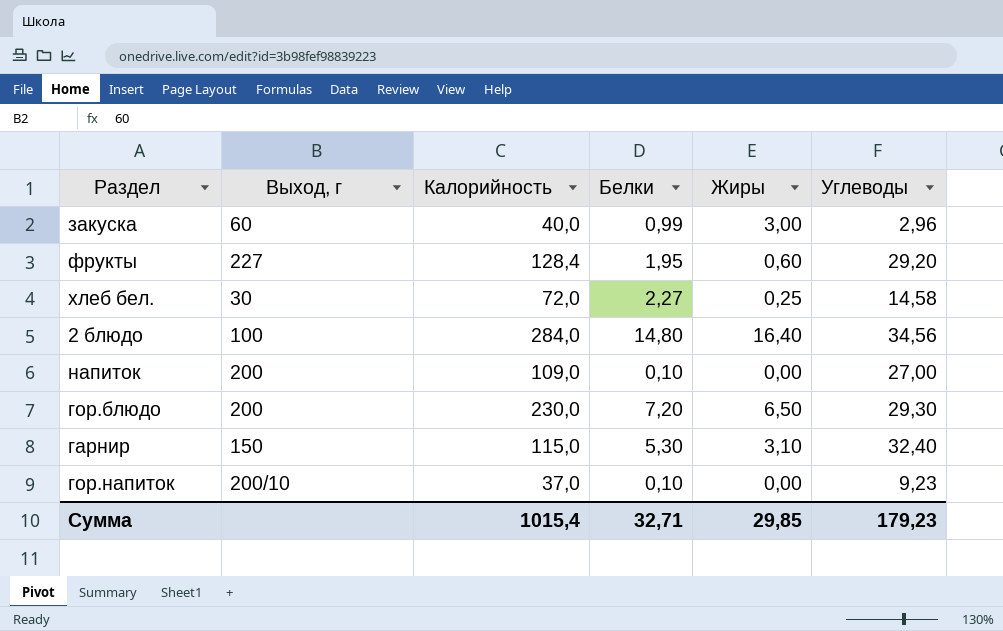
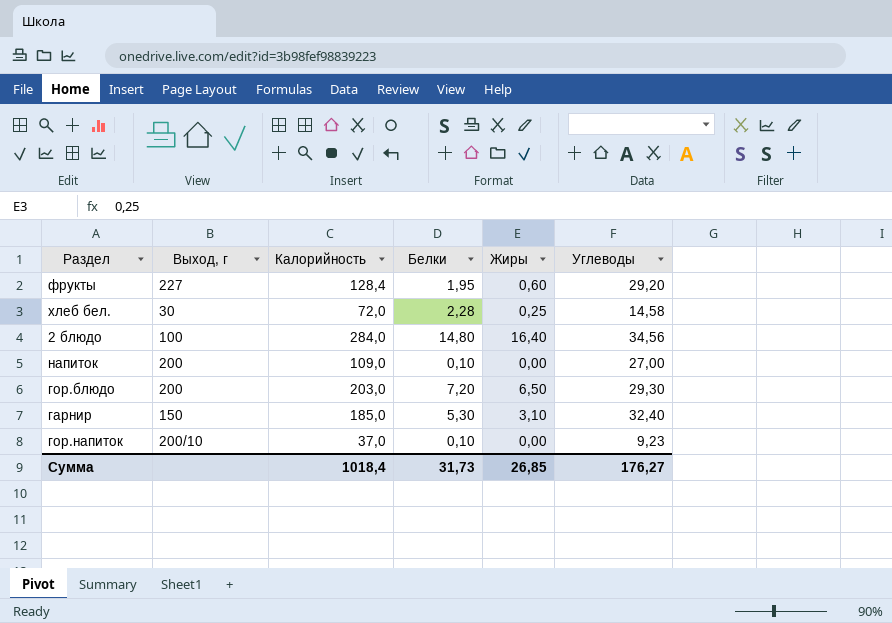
row закуска: 60 | 40,0 | 0,99 | 3,00 | 2,96 -> none
хлеб бел. | Белки: 2,27 -> 2,28
гор.блюдо | Калорийность: 230,0 -> 203,0
гарнир | Калорийность: 115,0 -> 185,0
Сумма | Калорийность: 1015,4 -> 1018,4
Сумма | Белки: 32,71 -> 31,73
Сумма | Жиры: 29,85 -> 26,85
Сумма | Углеводы: 179,23 -> 176,27

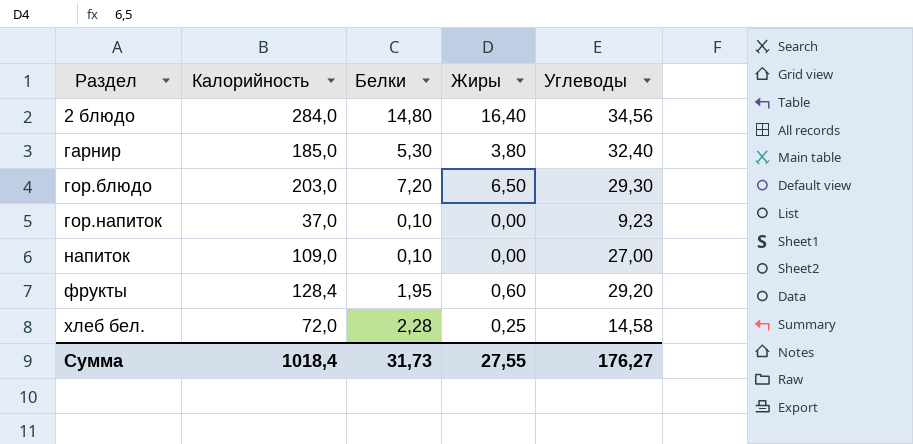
row order: none -> Раздел ascending
column Выход, г | position: 2 -> none
гарнир | Жиры: 3,10 -> 3,80
Сумма | Жиры: 26,85 -> 27,55

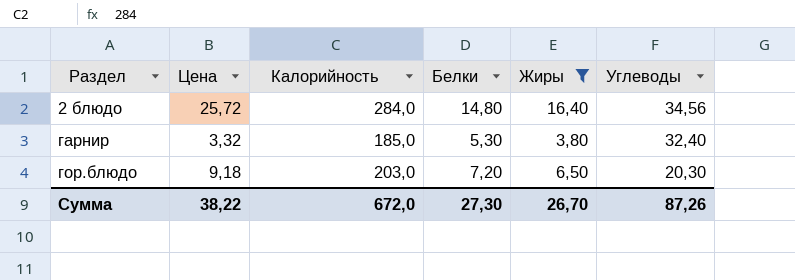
filter: none -> Жиры >= 3,80
column Цена | position: none -> 2
гор.блюдо | Углеводы: 29,30 -> 20,30
Сумма | Калорийность: 1018,4 -> 672,0
Сумма | Белки: 31,73 -> 27,30
Сумма | Жиры: 27,55 -> 26,70
Сумма | Углеводы: 176,27 -> 87,26

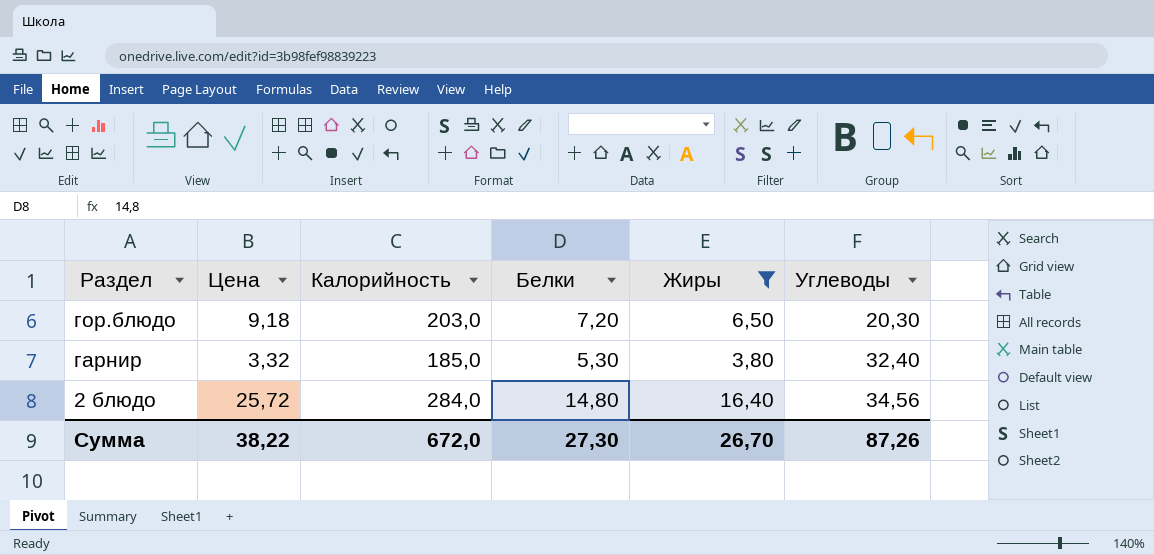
row order: Раздел ascending -> Раздел descending

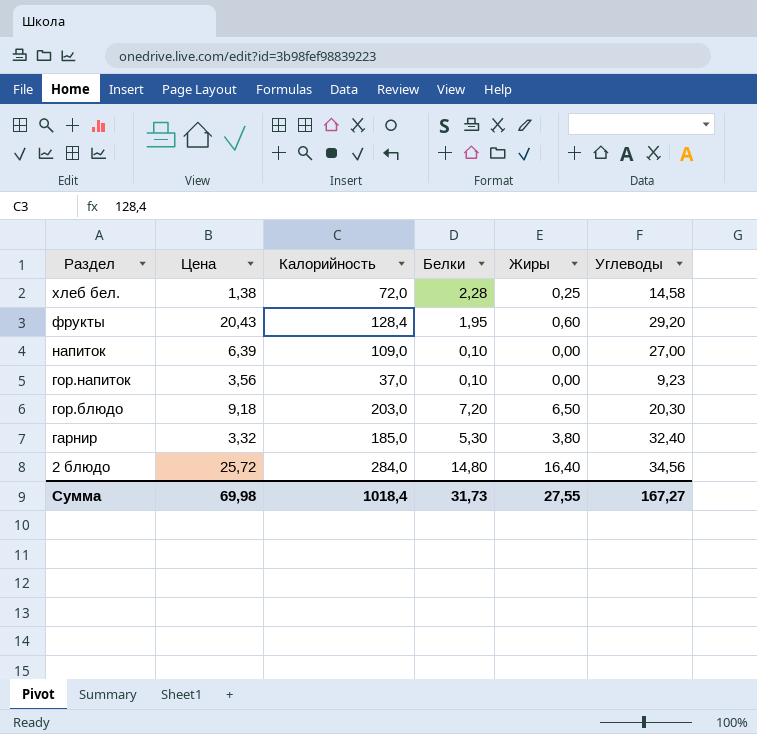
filter: Жиры >= 3,80 -> none
Сумма | Цена: 38,22 -> 69,98
Сумма | Калорийность: 672,0 -> 1018,4
Сумма | Белки: 27,30 -> 31,73
Сумма | Жиры: 26,70 -> 27,55
Сумма | Углеводы: 87,26 -> 167,27

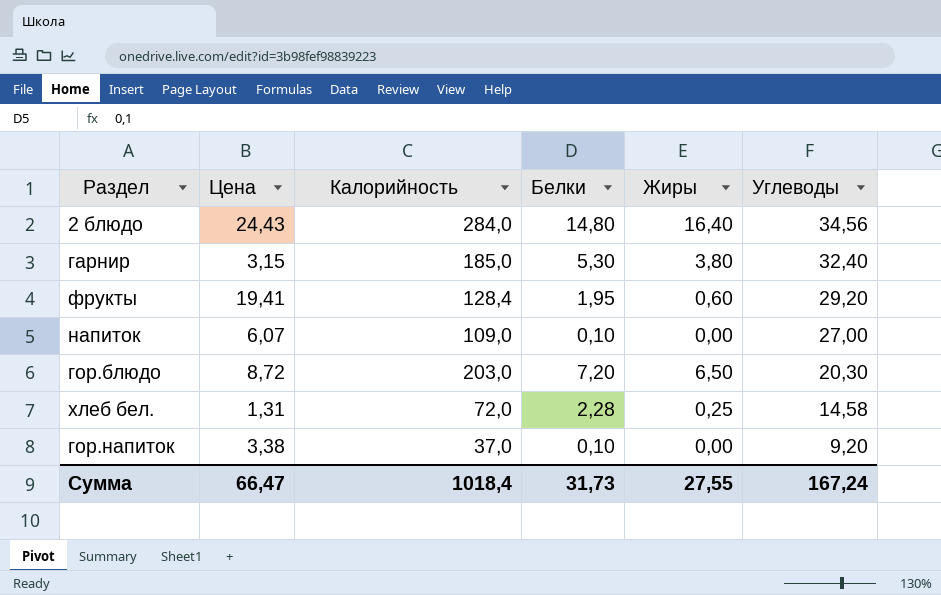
row order: Раздел descending -> Углеводы descending
2 блюдо | Цена: 25,72 -> 24,43
гарнир | Цена: 3,32 -> 3,15
фрукты | Цена: 20,43 -> 19,41
напиток | Цена: 6,39 -> 6,07
гор.блюдо | Цена: 9,18 -> 8,72
хлеб бел. | Цена: 1,38 -> 1,31
гор.напиток | Цена: 3,56 -> 3,38
гор.напиток | Углеводы: 9,23 -> 9,20
Сумма | Цена: 69,98 -> 66,47
Сумма | Углеводы: 167,27 -> 167,24

